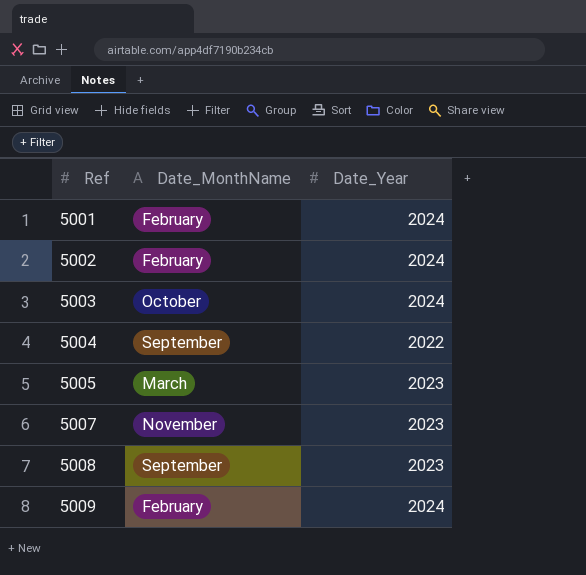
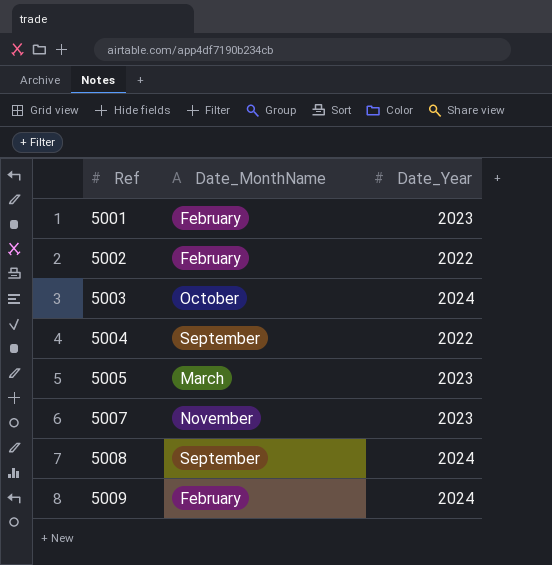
5001 | Date_Year: 2024 -> 2023
5002 | Date_Year: 2024 -> 2022
5008 | Date_Year: 2023 -> 2024

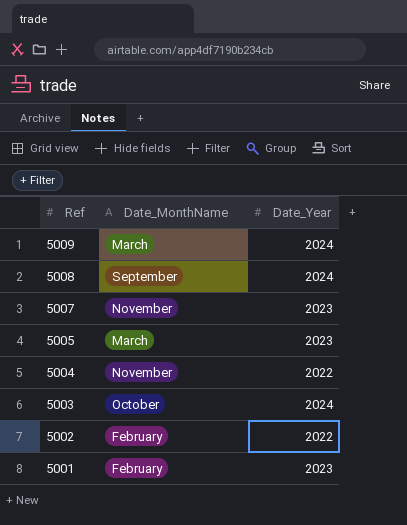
row order: Ref ascending -> Ref descending
5009 | Date_MonthName: February -> March
5004 | Date_MonthName: September -> November

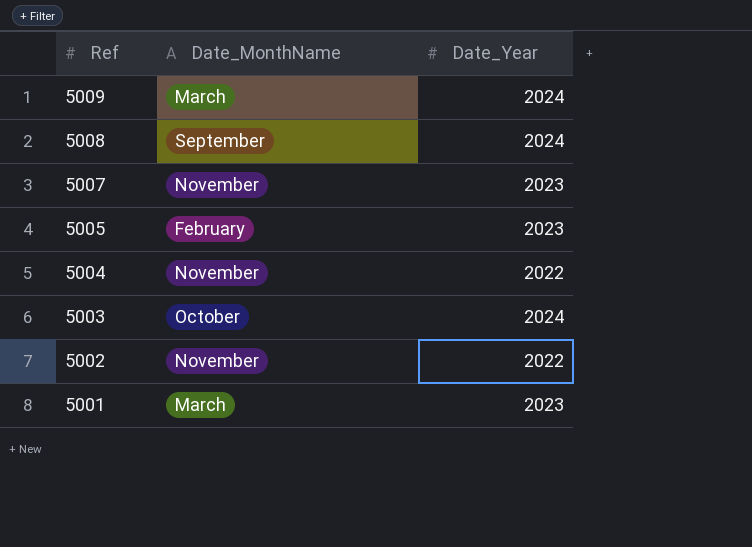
5005 | Date_MonthName: March -> February
5002 | Date_MonthName: February -> November
5001 | Date_MonthName: February -> March

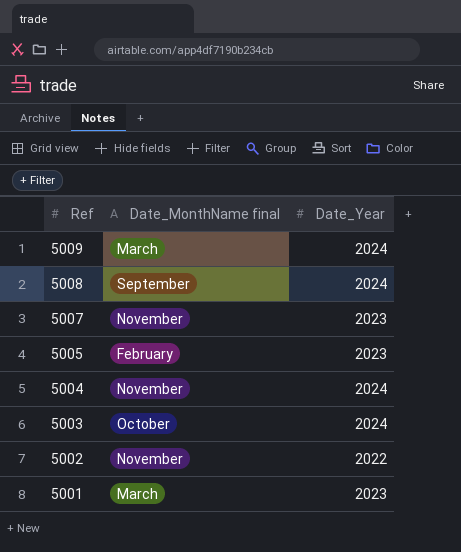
column name: Date_MonthName -> Date_MonthName final
5004 | Date_Year: 2022 -> 2024

